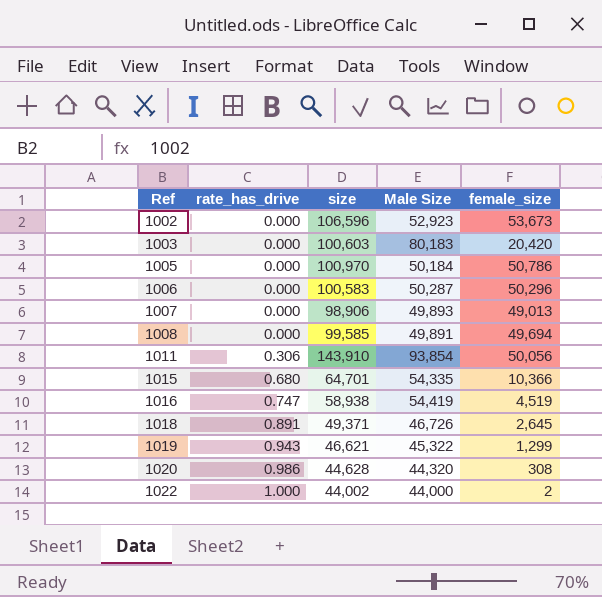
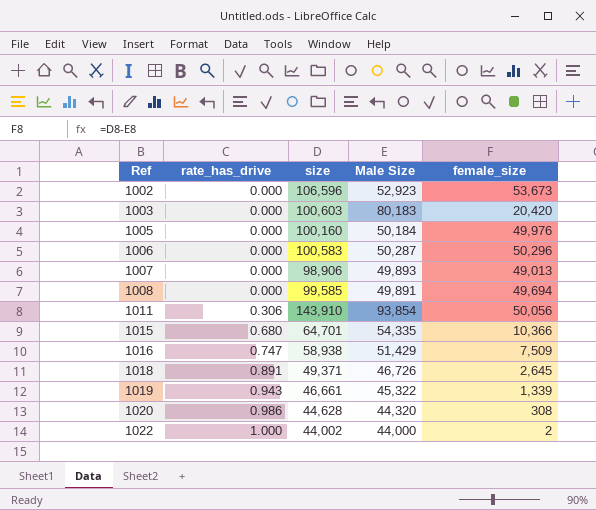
1005 | size: 100,970 -> 100,160
1005 | female_size: 50,786 -> 49,976
1016 | Male Size: 54,419 -> 51,429
1016 | female_size: 4,519 -> 7,509
1019 | size: 46,621 -> 46,661
1019 | female_size: 1,299 -> 1,339

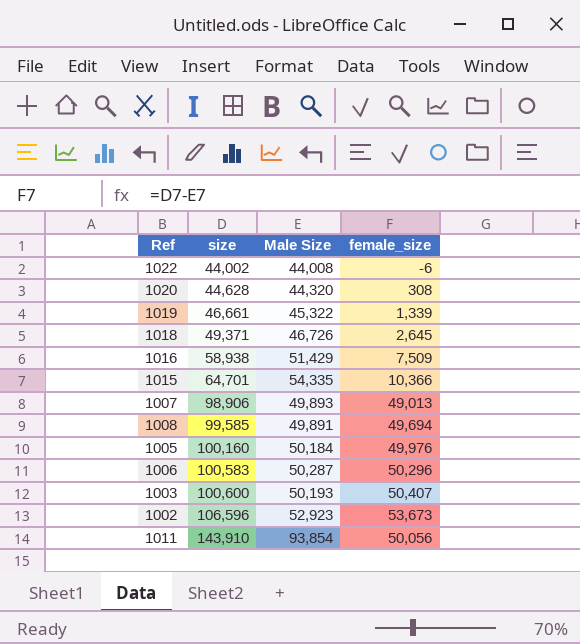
row order: Ref ascending -> size ascending
column rate_has_drive | position: 2 -> none
1022 | Male Size: 44,000 -> 44,008
1022 | female_size: 2 -> -6
1003 | size: 100,603 -> 100,600
1003 | Male Size: 80,183 -> 50,193
1003 | female_size: 20,420 -> 50,407

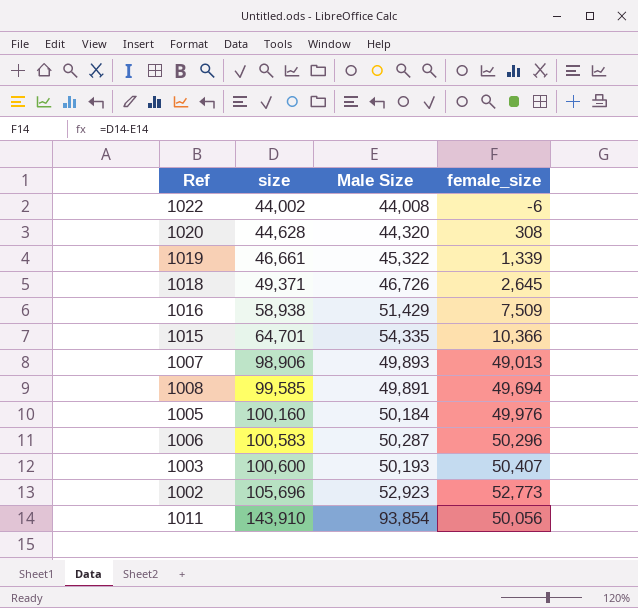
1002 | size: 106,596 -> 105,696
1002 | female_size: 53,673 -> 52,773

